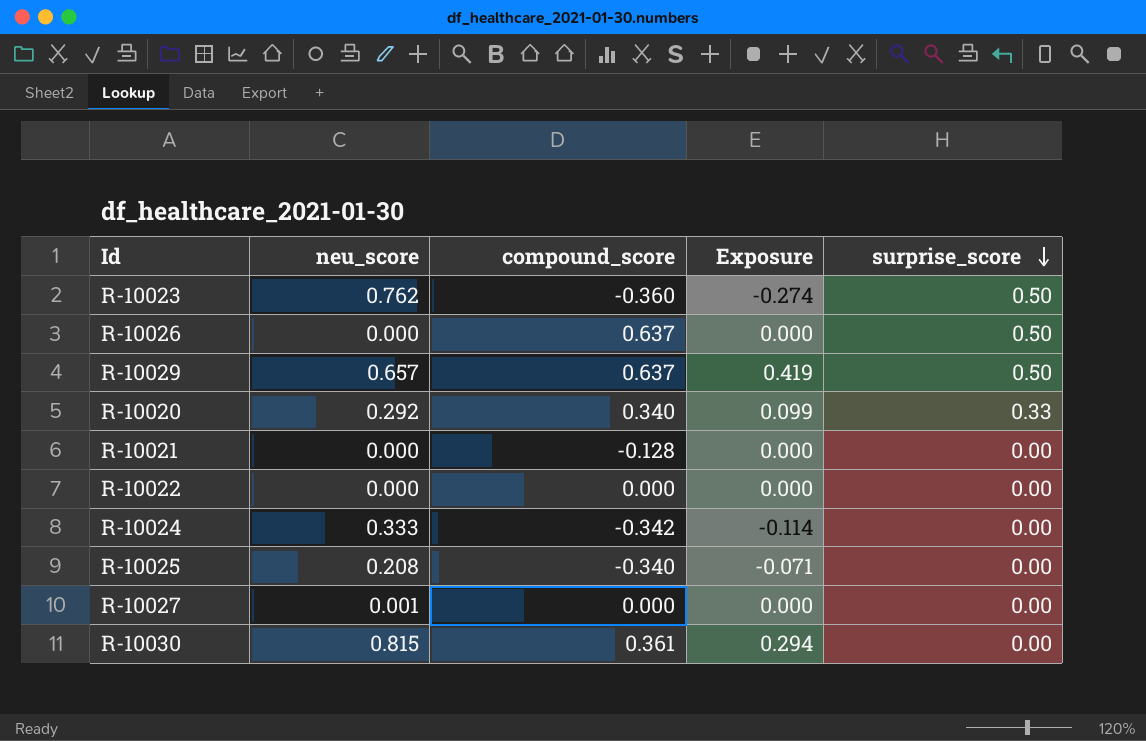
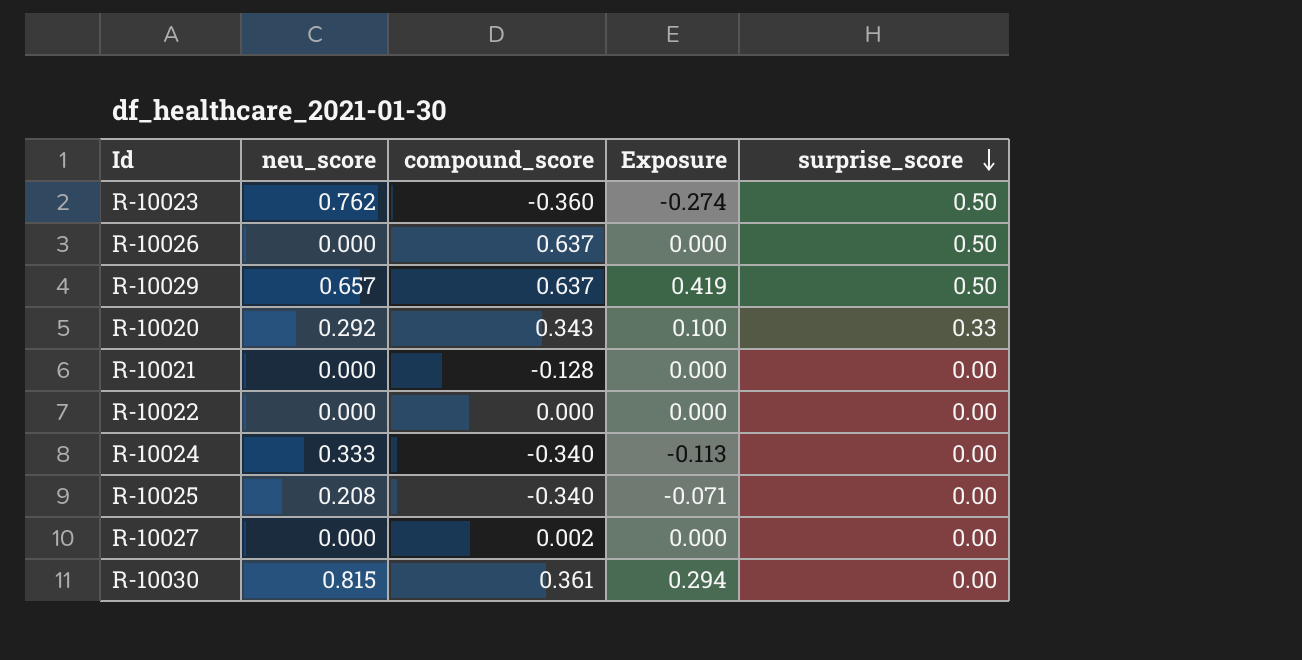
R-10020 | compound_score: 0.340 -> 0.343
R-10020 | Exposure: 0.099 -> 0.100
R-10024 | compound_score: -0.342 -> -0.340
R-10024 | Exposure: -0.114 -> -0.113
R-10027 | neu_score: 0.001 -> 0.000
R-10027 | compound_score: 0.000 -> 0.002

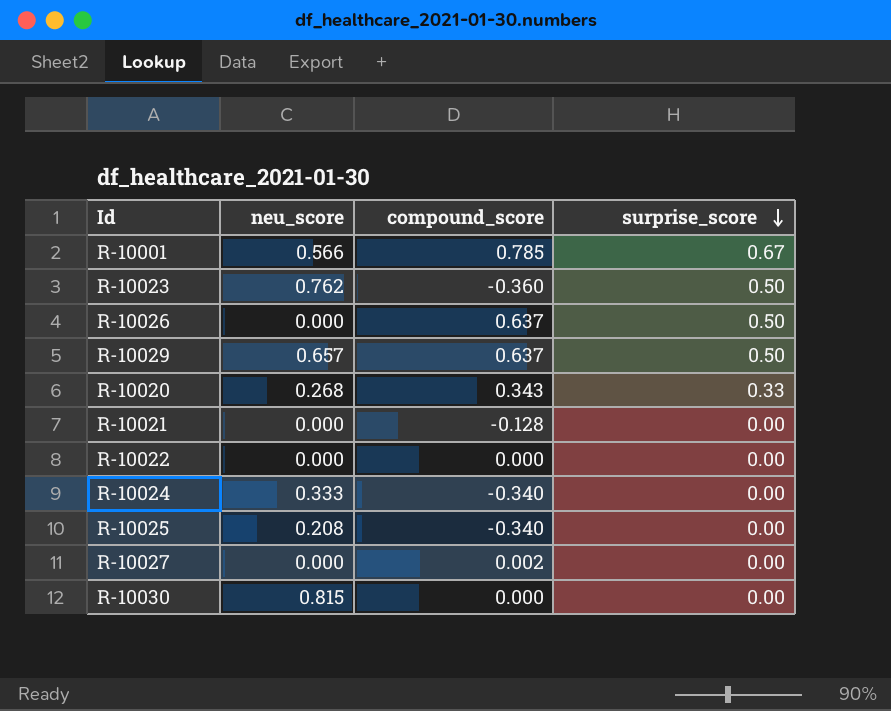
column Exposure | formula: [neu_score] * [compound_score] -> none
row R-10001: none -> 0.566 | 0.785 | 0.67
R-10020 | neu_score: 0.292 -> 0.268
R-10030 | compound_score: 0.361 -> 0.000

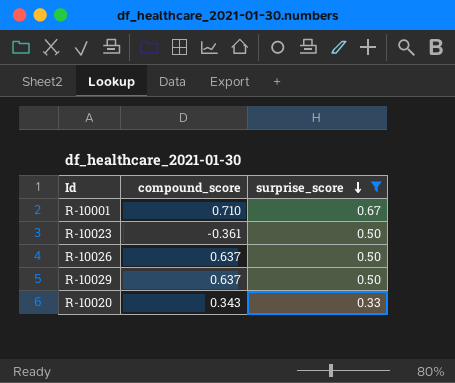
filter: none -> surprise_score != 0.00
column neu_score | position: 2 -> none
R-10001 | compound_score: 0.785 -> 0.710
R-10023 | compound_score: -0.360 -> -0.361

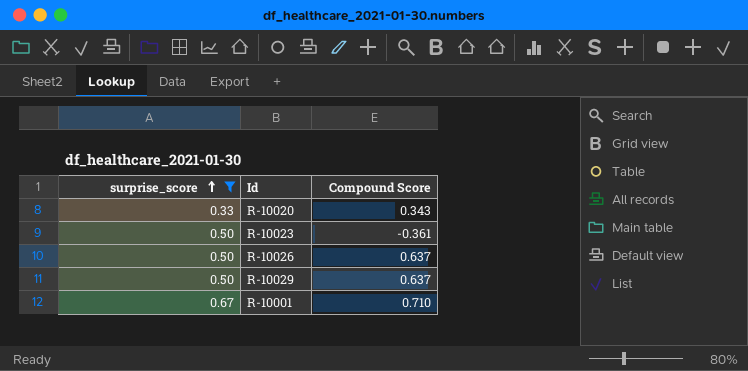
row order: surprise_score descending -> surprise_score ascending
column surprise_score | position: 3 -> 1
column name: compound_score -> Compound Score

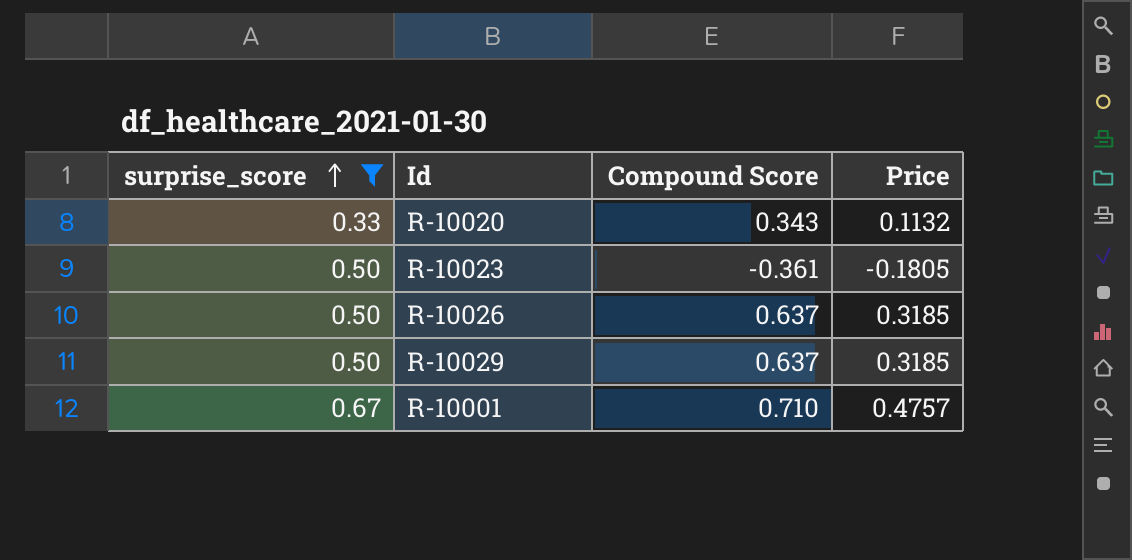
column Price | formula: none -> [surprise_score] * [Compound Score]

